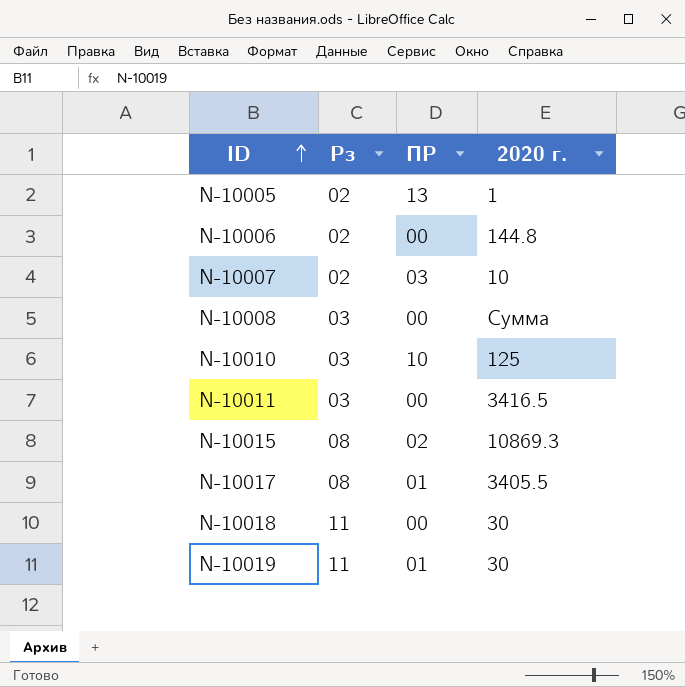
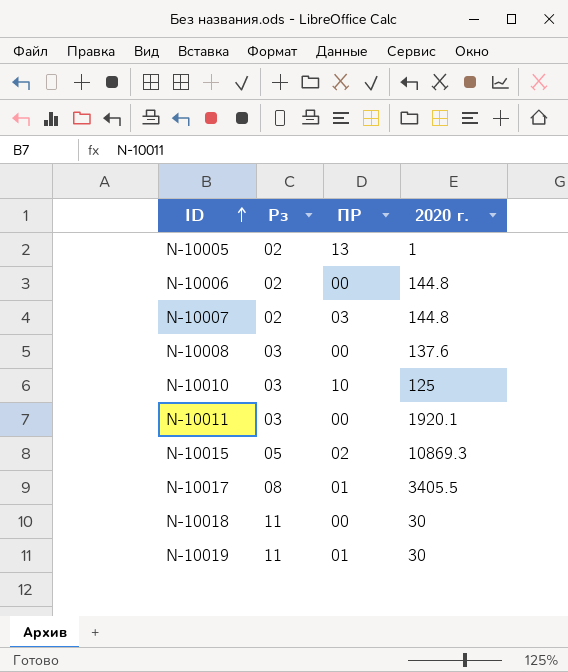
N-10007 | 2020 г.: 10 -> 144.8
N-10008 | 2020 г.: Сумма -> 137.6
N-10011 | 2020 г.: 3416.5 -> 1920.1
N-10015 | Рз: 08 -> 05

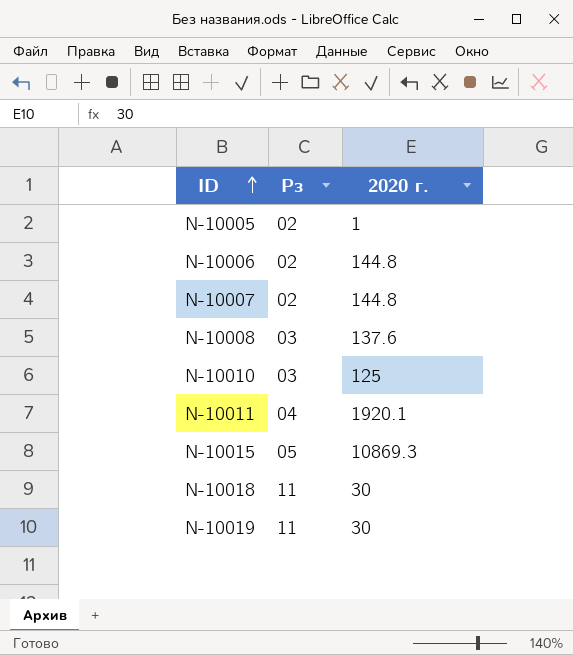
column ПР | position: 3 -> none
row N-10017: 08 | 01 | 3405.5 -> none
N-10011 | Рз: 03 -> 04

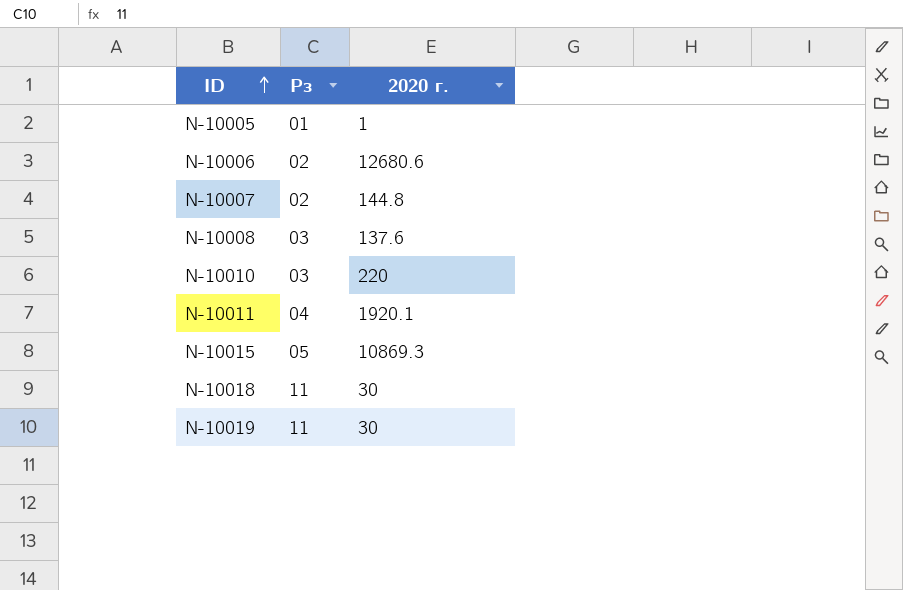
N-10005 | Рз: 02 -> 01
N-10006 | 2020 г.: 144.8 -> 12680.6
N-10010 | 2020 г.: 125 -> 220

